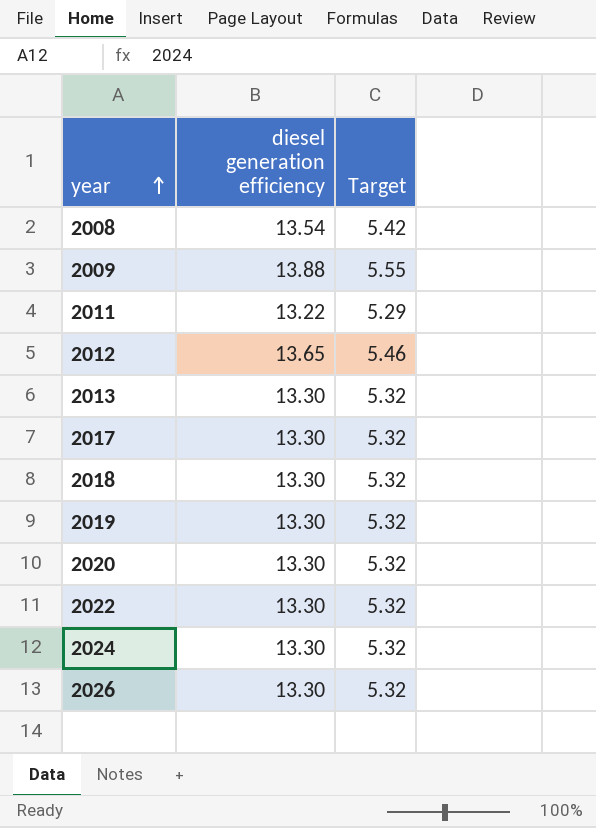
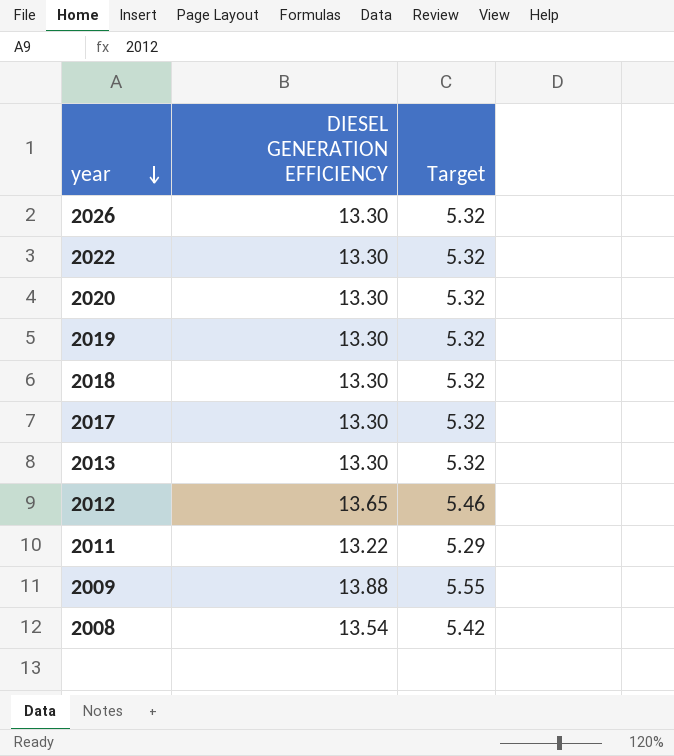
row order: year ascending -> year descending
column name: diesel generation efficiency -> DIESEL GENERATION EFFICIENCY
row 2024: 13.30 | 5.32 -> none

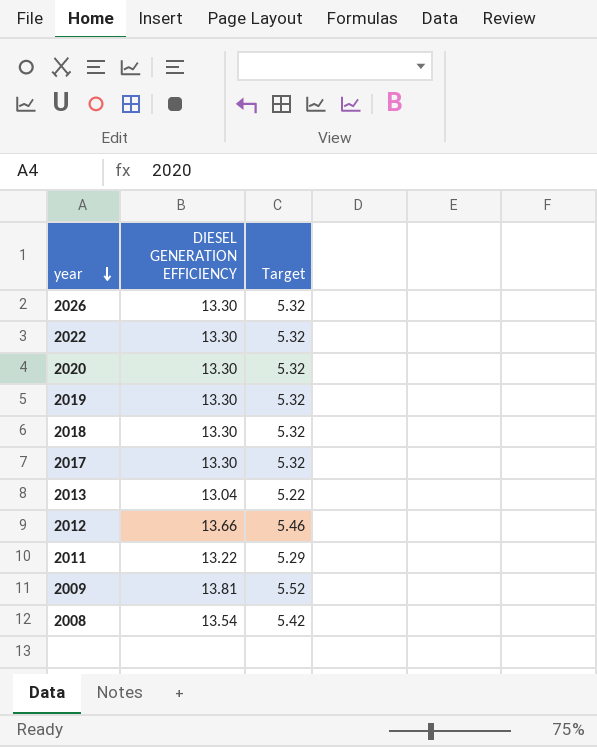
2013 | DIESEL GENERATION EFFICIENCY: 13.30 -> 13.04
2013 | Target: 5.32 -> 5.22
2012 | DIESEL GENERATION EFFICIENCY: 13.65 -> 13.66
2009 | DIESEL GENERATION EFFICIENCY: 13.88 -> 13.81
2009 | Target: 5.55 -> 5.52

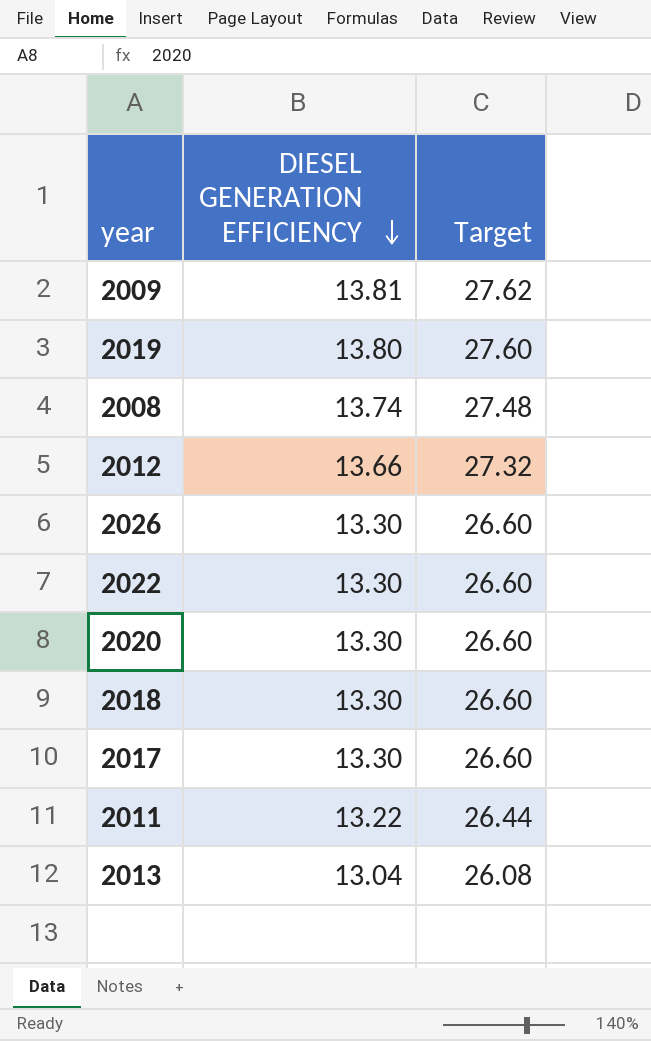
row order: year descending -> DIESEL GENERATION EFFICIENCY descending
column Target | formula: [DIESEL GENERATION EFFICIENCY] * 0.4 -> [DIESEL GENERATION EFFICIENCY] * 2
2019 | DIESEL GENERATION EFFICIENCY: 13.30 -> 13.80
2008 | DIESEL GENERATION EFFICIENCY: 13.54 -> 13.74

